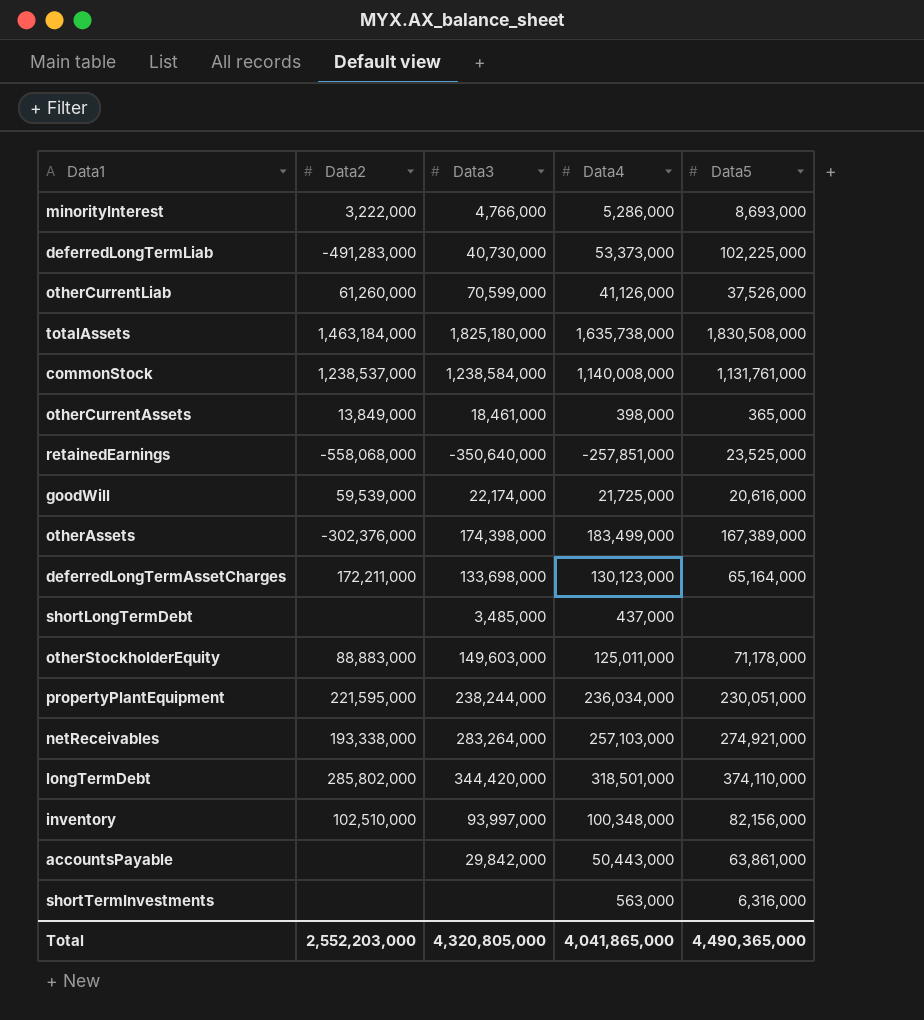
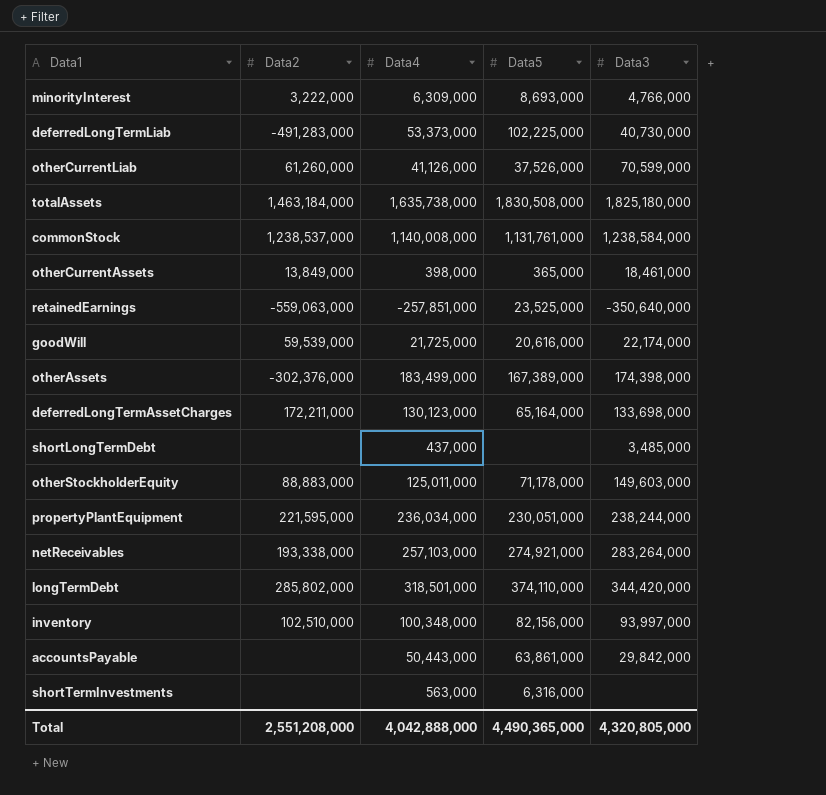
column Data3 | position: 3 -> 5
minorityInterest | Data4: 5,286,000 -> 6,309,000
retainedEarnings | Data2: -558,068,000 -> -559,063,000
Total | Data2: 2,552,203,000 -> 2,551,208,000
Total | Data4: 4,041,865,000 -> 4,042,888,000

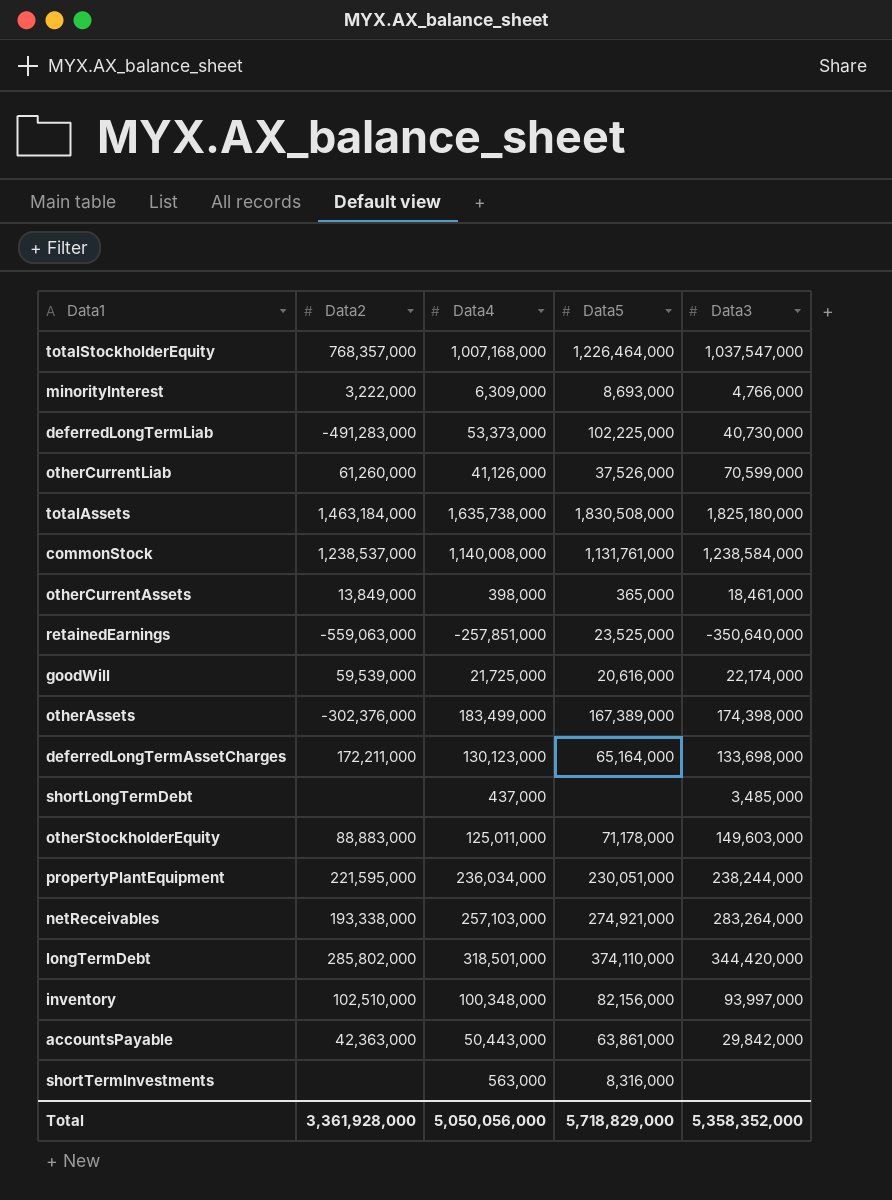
row totalStockholderEquity: none -> 768,357,000 | 1,007,168,000 | 1,226,464,000 | 1,037,547,000
accountsPayable | Data2: none -> 42,363,000
shortTermInvestments | Data5: 6,316,000 -> 8,316,000
Total | Data2: 2,551,208,000 -> 3,361,928,000
Total | Data4: 4,042,888,000 -> 5,050,056,000
Total | Data5: 4,490,365,000 -> 5,718,829,000
Total | Data3: 4,320,805,000 -> 5,358,352,000

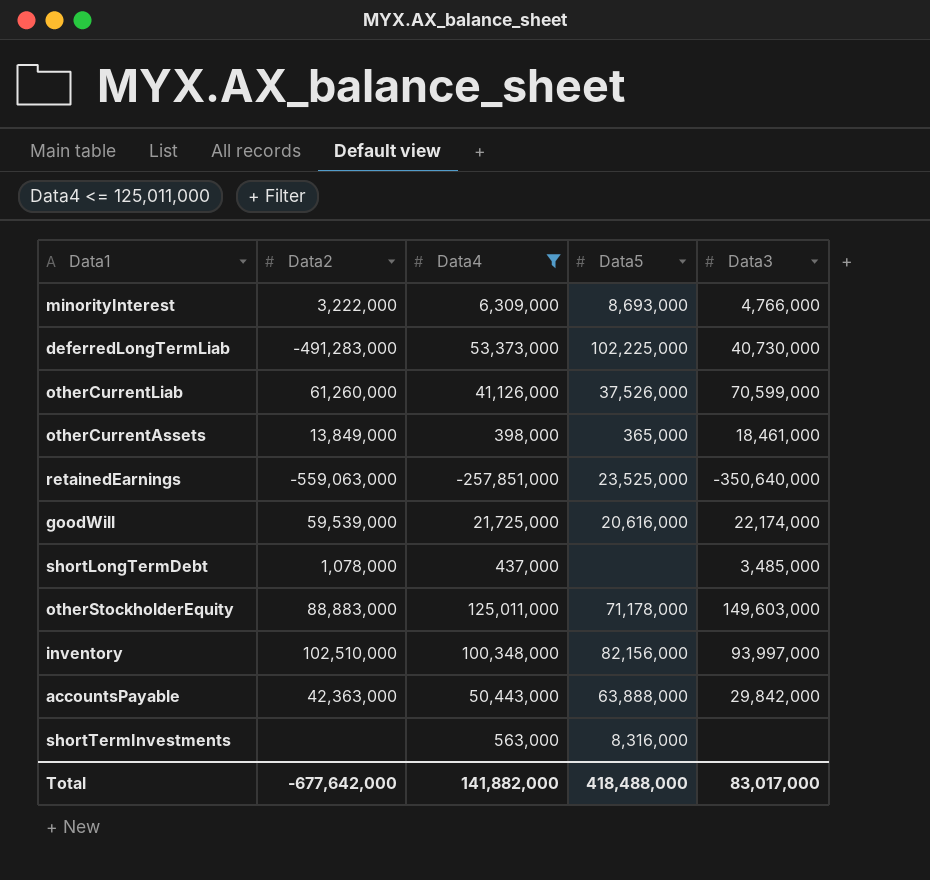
filter: none -> Data4 <= 125,011,000
shortLongTermDebt | Data2: none -> 1,078,000
accountsPayable | Data5: 63,861,000 -> 63,888,000
Total | Data2: 3,361,928,000 -> -677,642,000
Total | Data4: 5,050,056,000 -> 141,882,000
Total | Data5: 5,718,829,000 -> 418,488,000
Total | Data3: 5,358,352,000 -> 83,017,000

